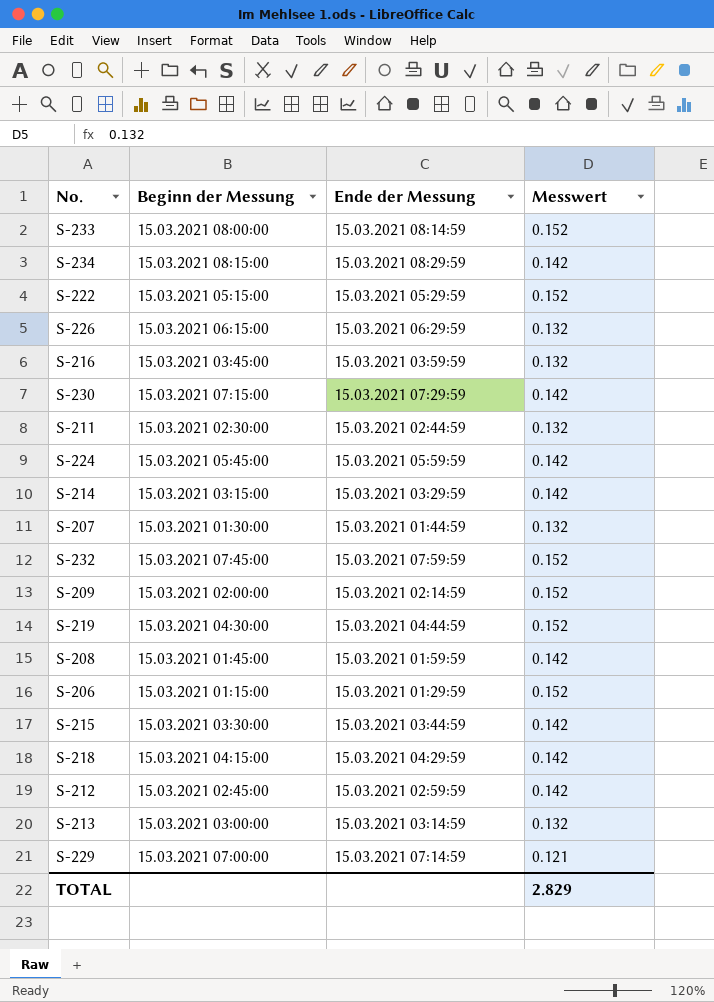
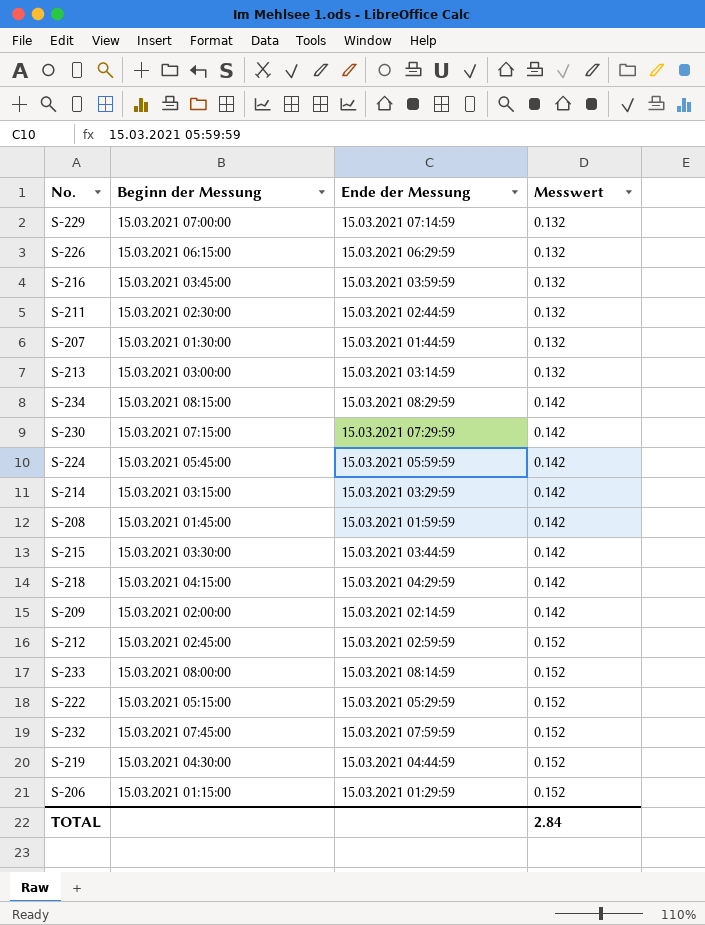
row order: none -> Messwert ascending
S-229 | Messwert: 0.121 -> 0.132
S-209 | Messwert: 0.152 -> 0.142
S-212 | Messwert: 0.142 -> 0.152
TOTAL | Messwert: 2.829 -> 2.84

